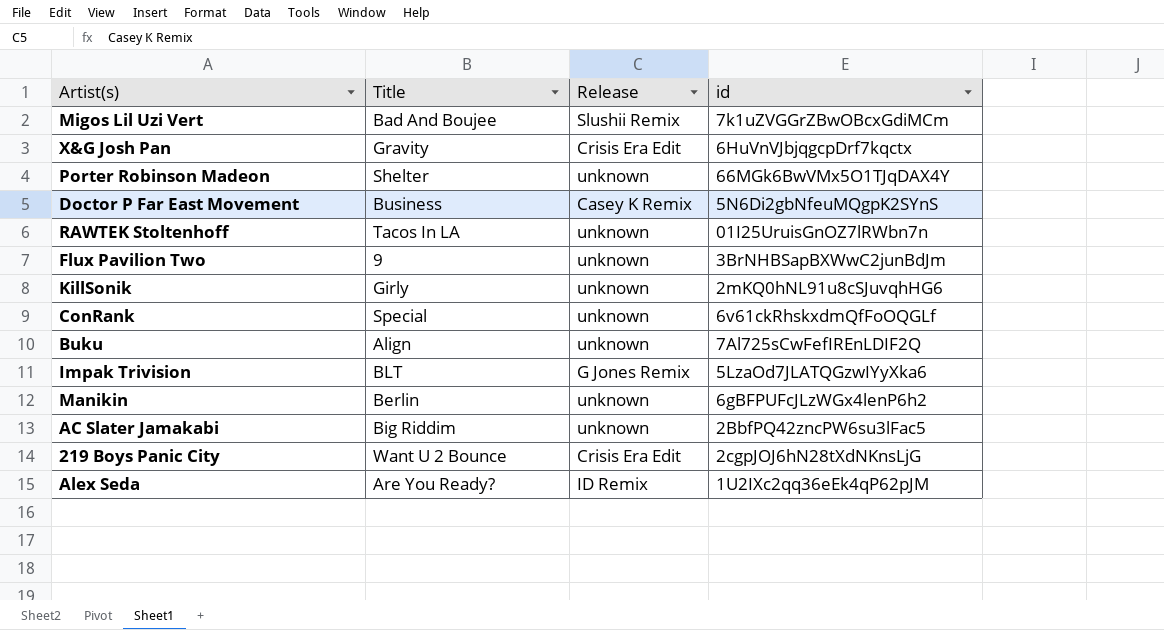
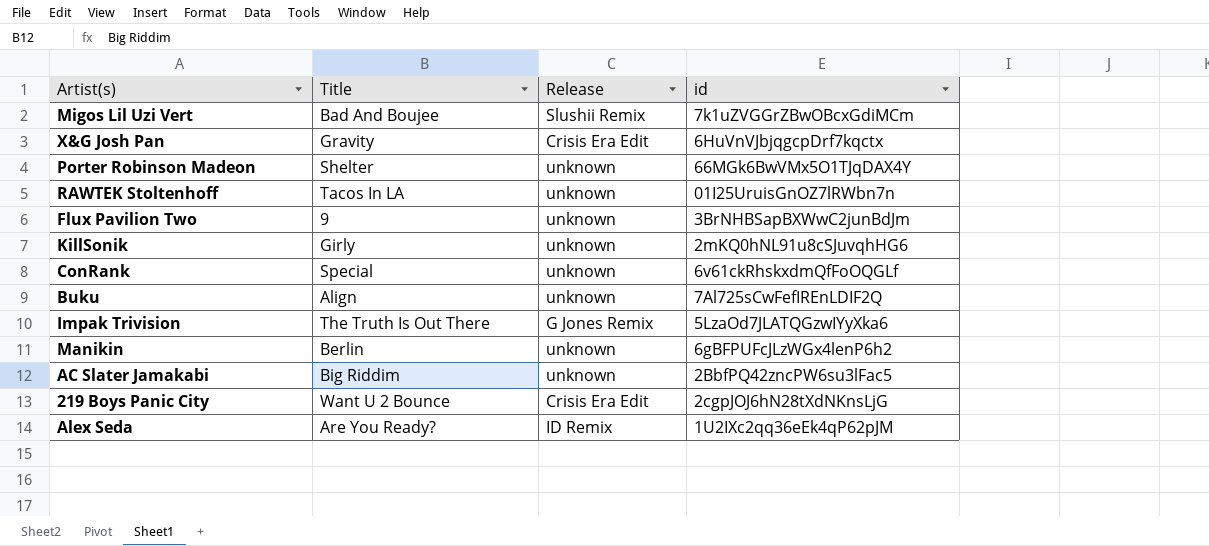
row Doctor P Far East Movement: Business | Casey K Remix | 5N6Di2gbNfeuMQgpK2SYnS -> none
Impak Trivision | Title: BLT -> The Truth Is Out There

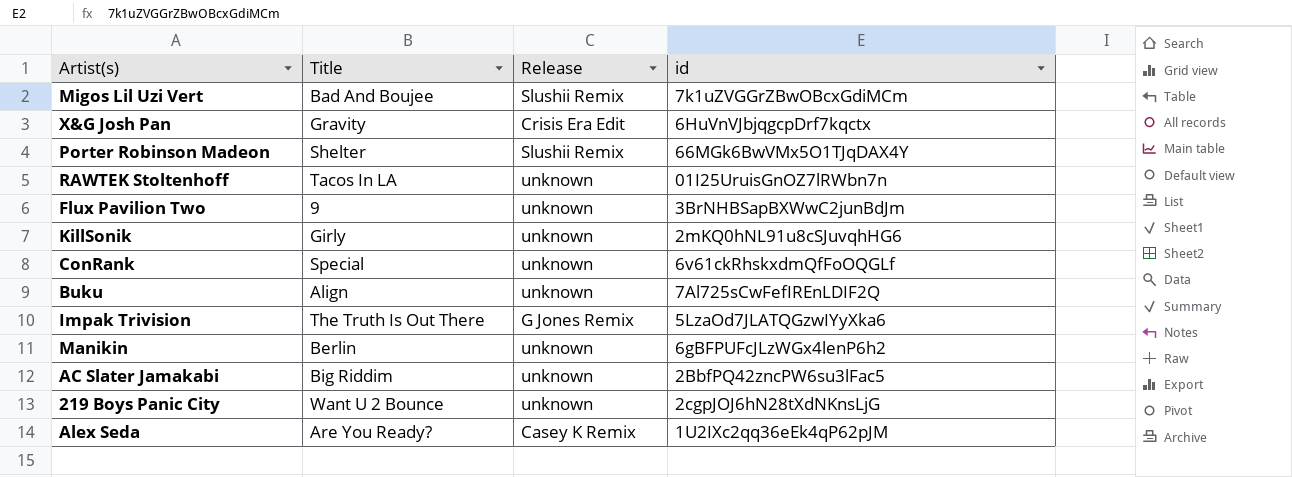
Porter Robinson Madeon | Release: unknown -> Slushii Remix
219 Boys Panic City | Release: Crisis Era Edit -> unknown
Alex Seda | Release: ID Remix -> Casey K Remix

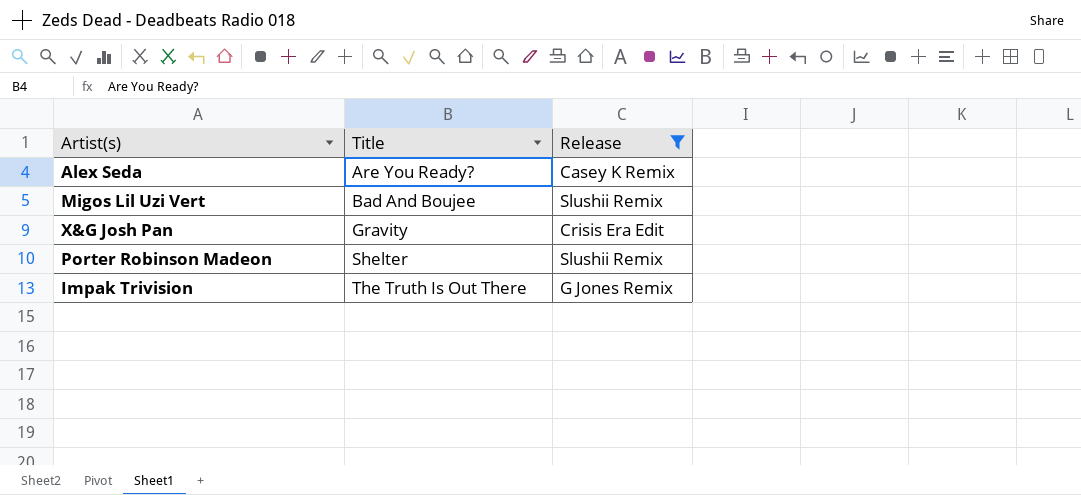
filter: none -> Release != unknown
row order: none -> Title ascending
column id | position: 4 -> none

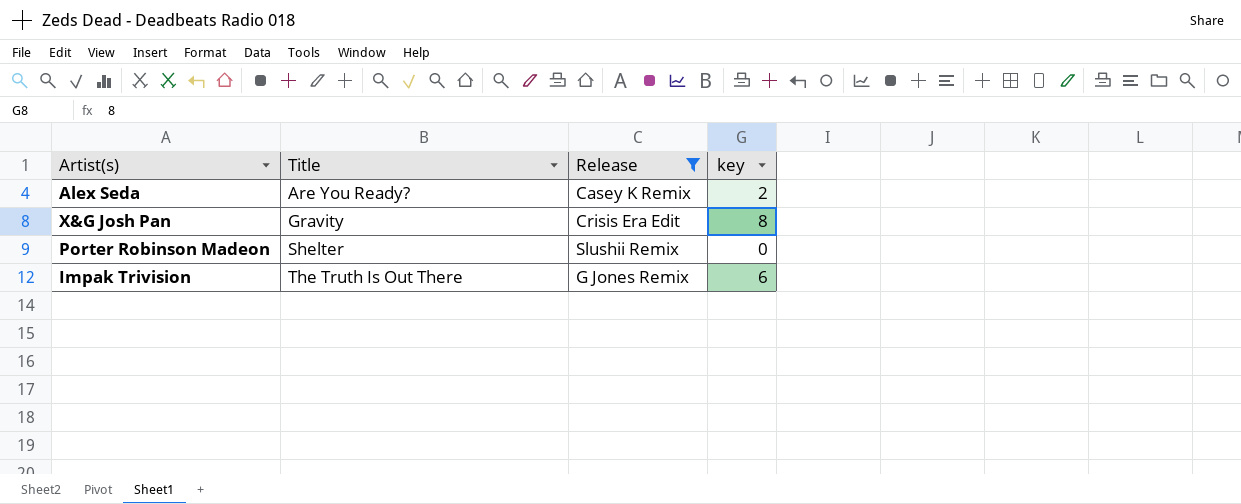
column key | position: none -> 4
row Migos Lil Uzi Vert: Bad And Boujee | Slushii Remix -> none

